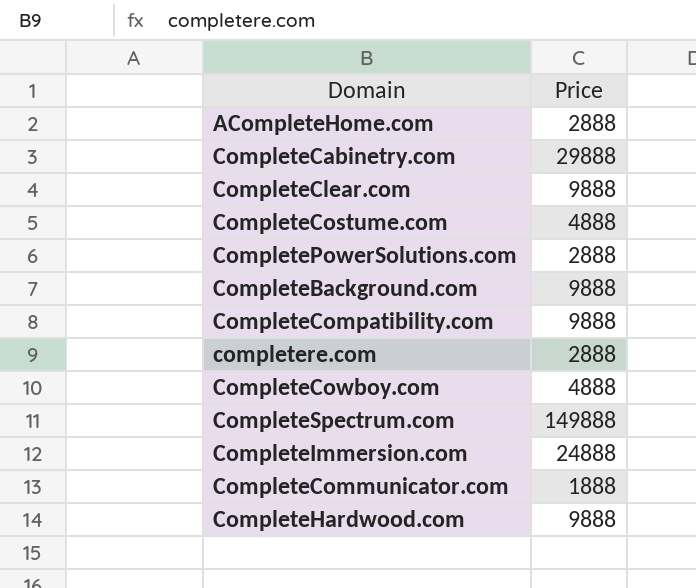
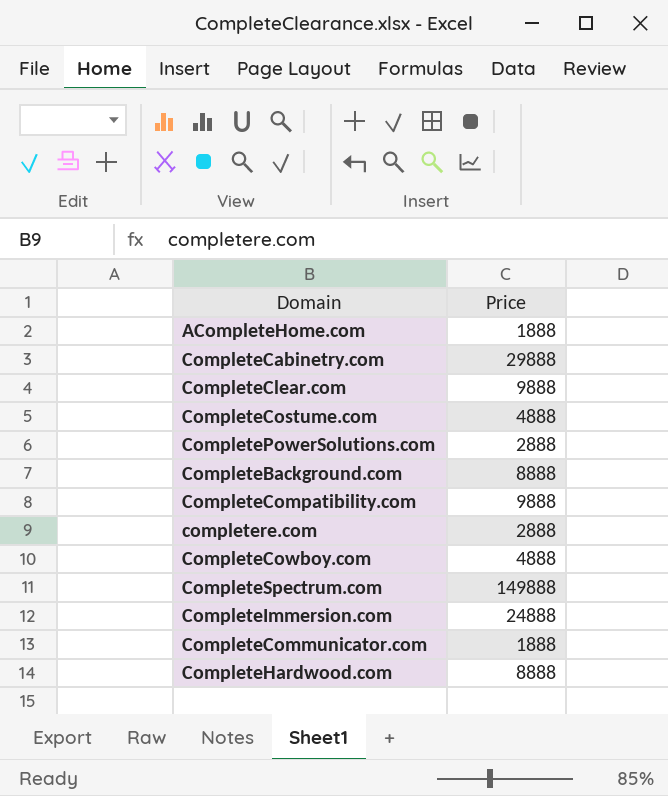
ACompleteHome.com | Price: 2888 -> 1888
CompleteBackground.com | Price: 9888 -> 8888
CompleteHardwood.com | Price: 9888 -> 8888

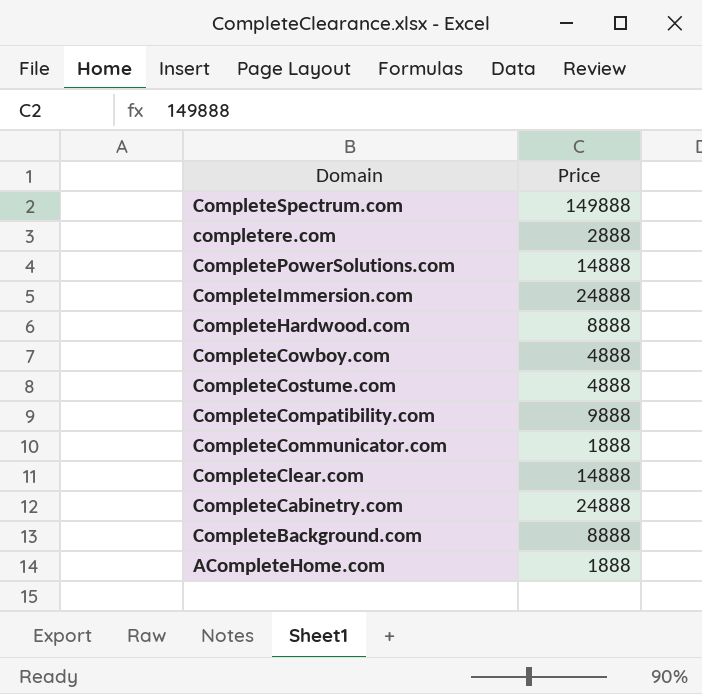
row order: none -> Domain descending
CompletePowerSolutions.com | Price: 2888 -> 14888
CompleteClear.com | Price: 9888 -> 14888
CompleteCabinetry.com | Price: 29888 -> 24888

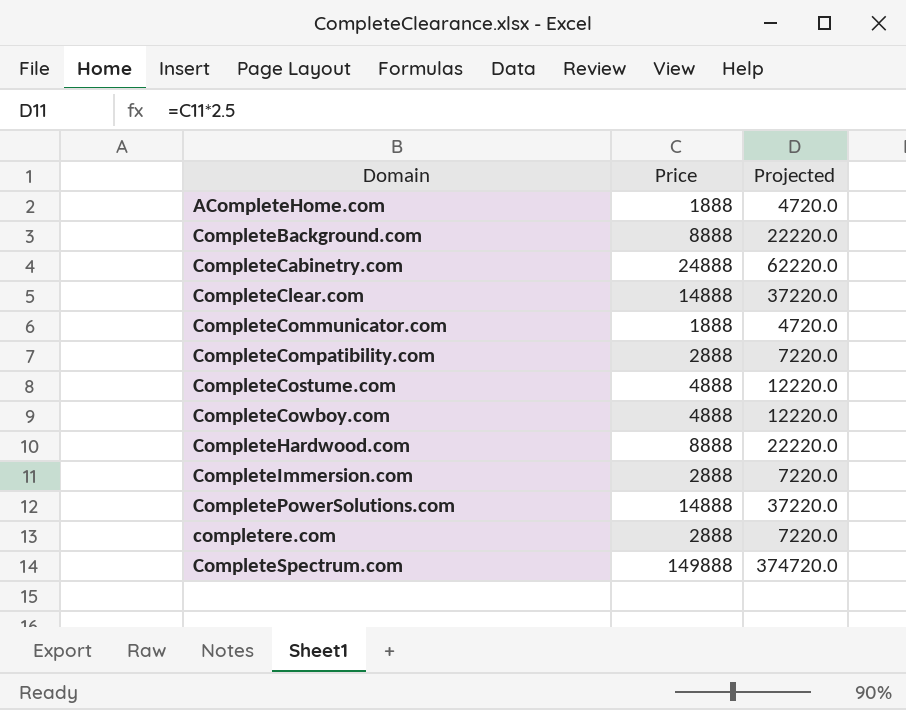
row order: Domain descending -> Domain ascending
column Projected | formula: none -> [Price] * 2.5
CompleteCompatibility.com | Price: 9888 -> 2888
CompleteImmersion.com | Price: 24888 -> 2888

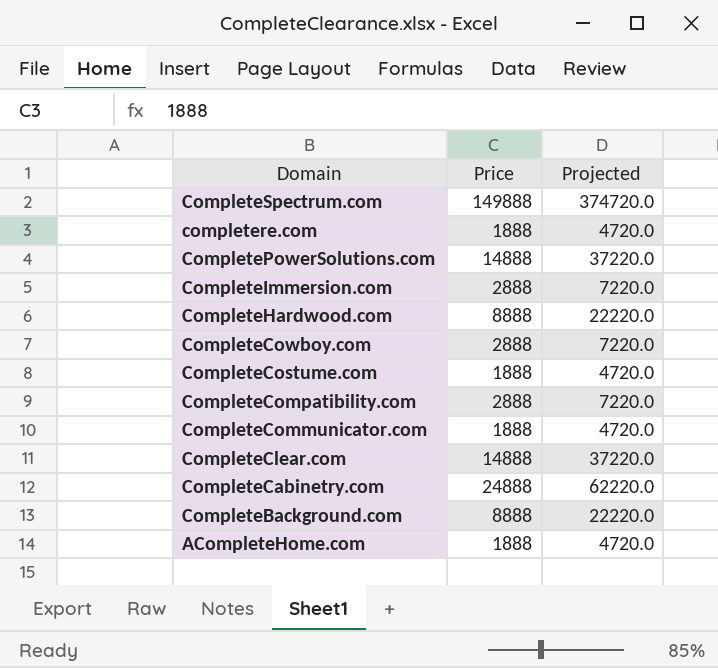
row order: Domain ascending -> Domain descending
completere.com | Price: 2888 -> 1888
completere.com | Projected: 7220.0 -> 4720.0
CompleteCowboy.com | Price: 4888 -> 2888
CompleteCowboy.com | Projected: 12220.0 -> 7220.0
CompleteCostume.com | Price: 4888 -> 1888
CompleteCostume.com | Projected: 12220.0 -> 4720.0

